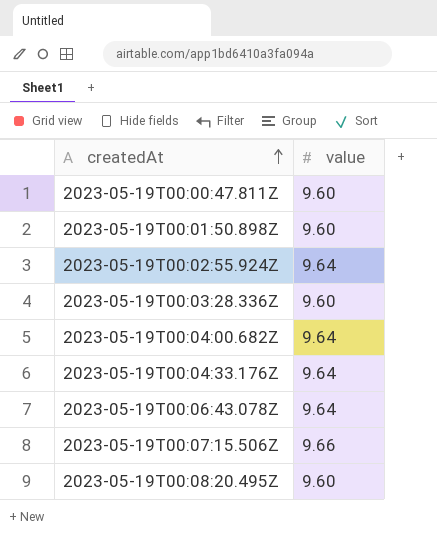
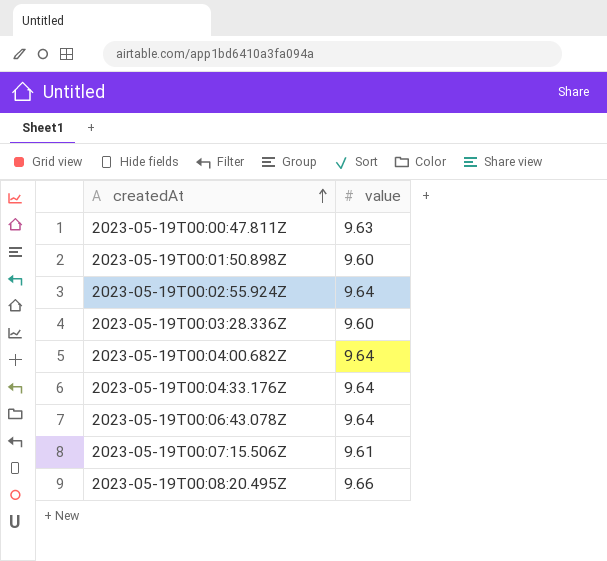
2023-05-19T00:00:47.811Z | value: 9.60 -> 9.63
2023-05-19T00:07:15.506Z | value: 9.66 -> 9.61
2023-05-19T00:08:20.495Z | value: 9.60 -> 9.66

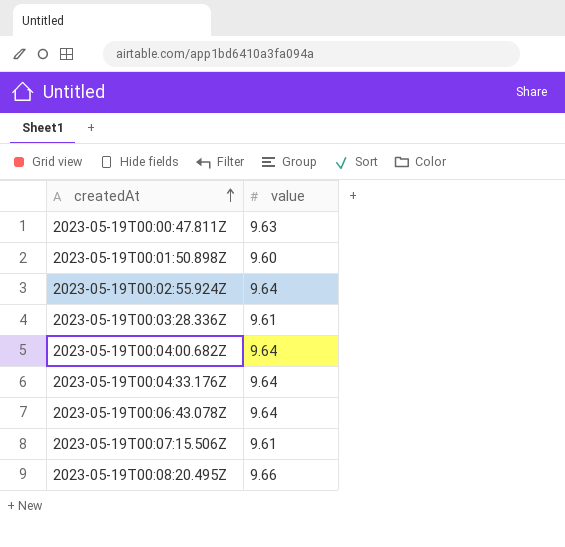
2023-05-19T00:03:28.336Z | value: 9.60 -> 9.61

